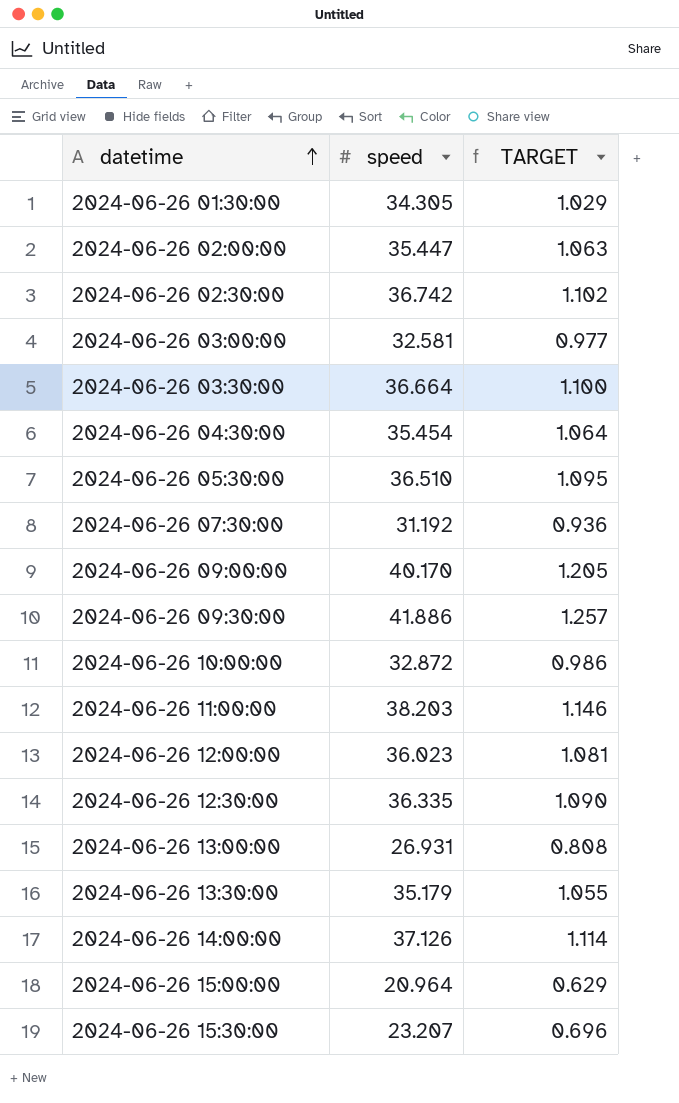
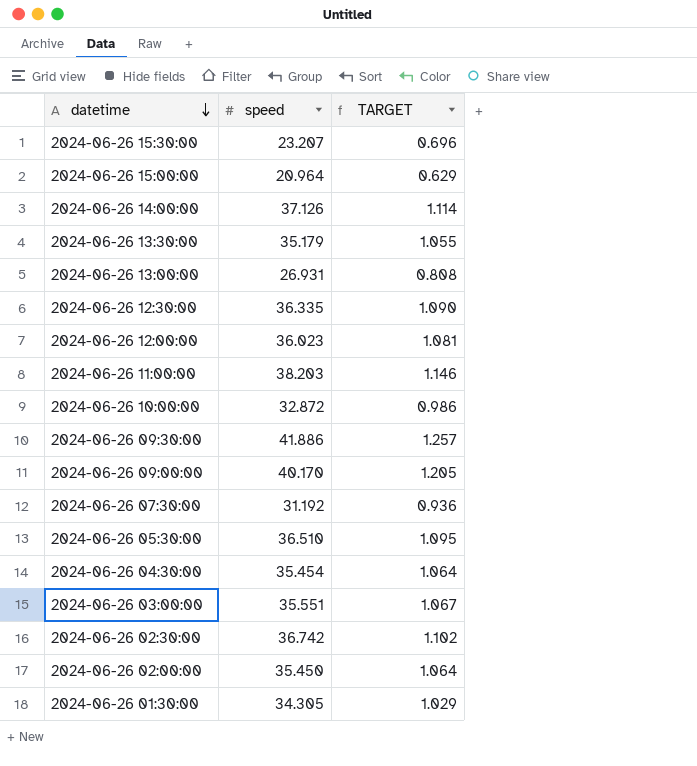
row order: datetime ascending -> datetime descending
row 2024-06-26 03:30:00: 36.664 | 1.100 -> none
2024-06-26 03:00:00 | speed: 32.581 -> 35.551
2024-06-26 03:00:00 | TARGET: 0.977 -> 1.067
2024-06-26 02:00:00 | speed: 35.447 -> 35.450
2024-06-26 02:00:00 | TARGET: 1.063 -> 1.064

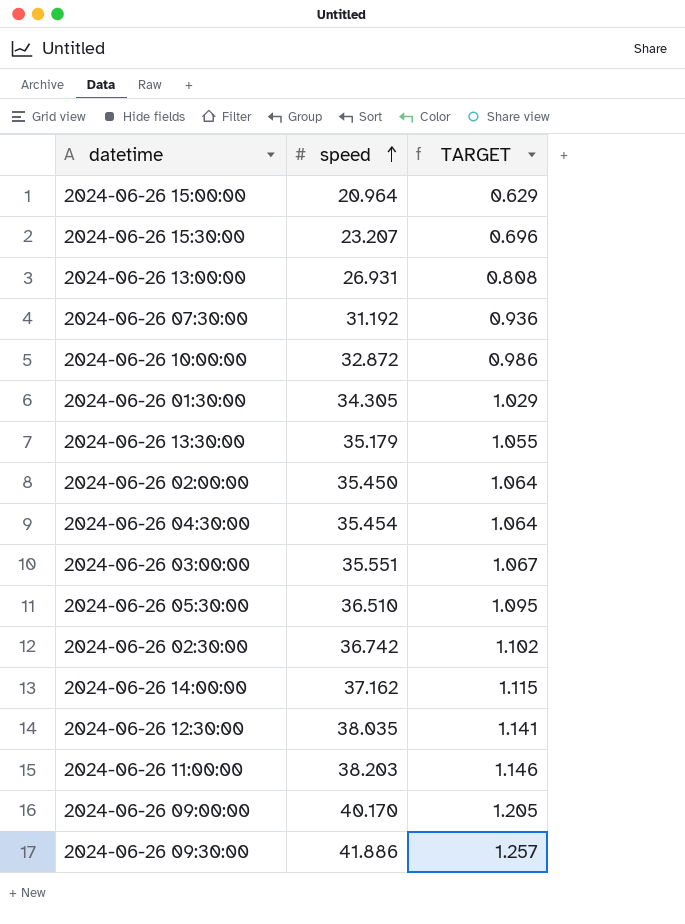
row order: datetime descending -> speed ascending
row 2024-06-26 12:00:00: 36.023 | 1.081 -> none
2024-06-26 14:00:00 | speed: 37.126 -> 37.162
2024-06-26 14:00:00 | TARGET: 1.114 -> 1.115
2024-06-26 12:30:00 | speed: 36.335 -> 38.035
2024-06-26 12:30:00 | TARGET: 1.090 -> 1.141

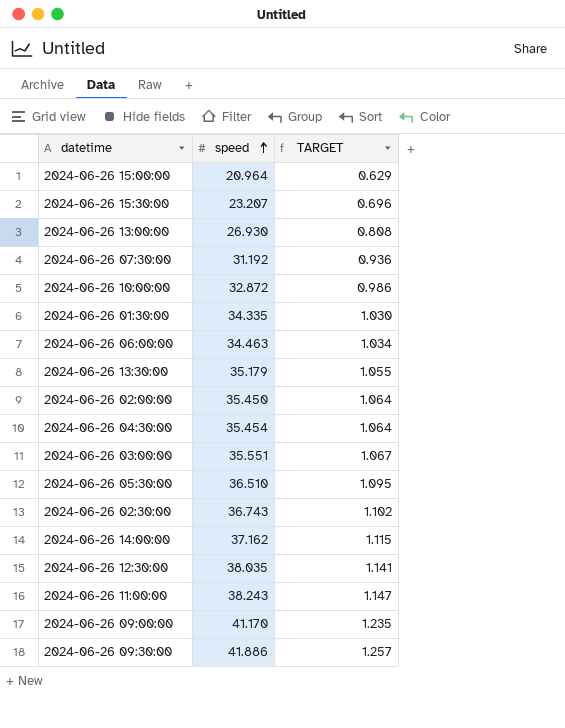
2024-06-26 13:00:00 | speed: 26.931 -> 26.930
2024-06-26 01:30:00 | speed: 34.305 -> 34.335
2024-06-26 01:30:00 | TARGET: 1.029 -> 1.030
row 2024-06-26 06:00:00: none -> 34.463 | 1.034
2024-06-26 02:30:00 | speed: 36.742 -> 36.743
2024-06-26 11:00:00 | speed: 38.203 -> 38.243
2024-06-26 11:00:00 | TARGET: 1.146 -> 1.147
2024-06-26 09:00:00 | speed: 40.170 -> 41.170
2024-06-26 09:00:00 | TARGET: 1.205 -> 1.235

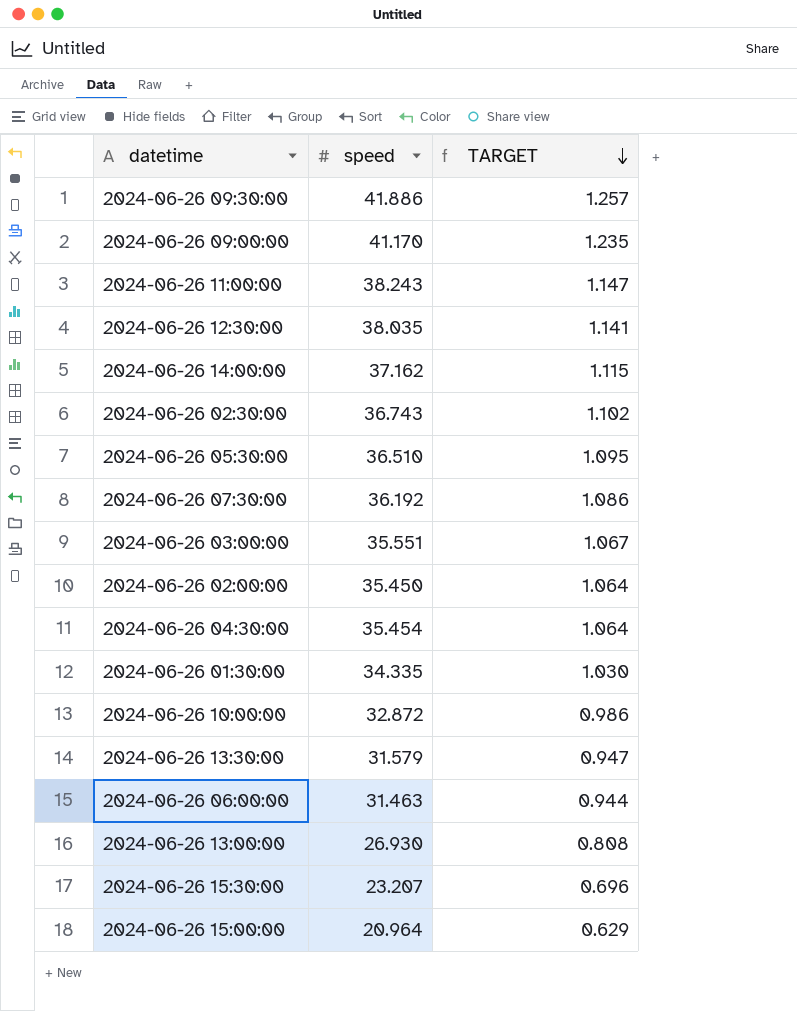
row order: speed ascending -> TARGET descending
2024-06-26 07:30:00 | speed: 31.192 -> 36.192
2024-06-26 07:30:00 | TARGET: 0.936 -> 1.086
2024-06-26 13:30:00 | speed: 35.179 -> 31.579
2024-06-26 13:30:00 | TARGET: 1.055 -> 0.947
2024-06-26 06:00:00 | speed: 34.463 -> 31.463
2024-06-26 06:00:00 | TARGET: 1.034 -> 0.944

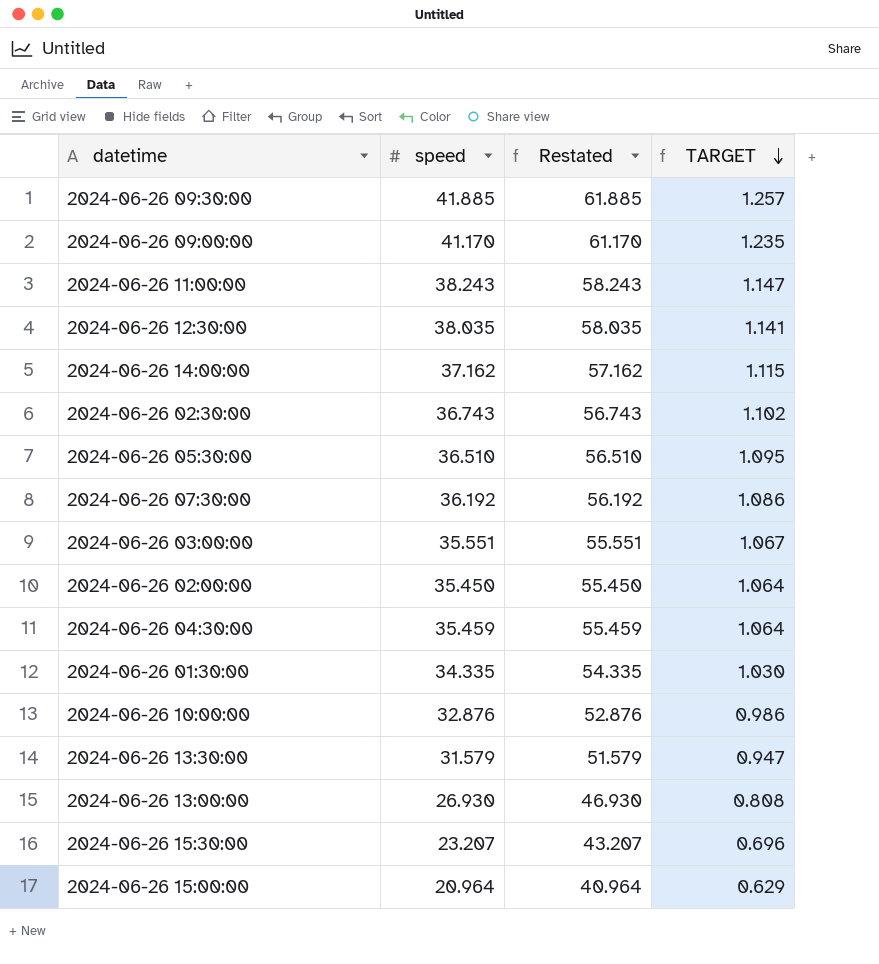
column Restated | formula: none -> [speed] + 20
row 2024-06-26 06:00:00: 31.463 | 0.944 -> none
2024-06-26 09:30:00 | speed: 41.886 -> 41.885
2024-06-26 04:30:00 | speed: 35.454 -> 35.459
2024-06-26 10:00:00 | speed: 32.872 -> 32.876

